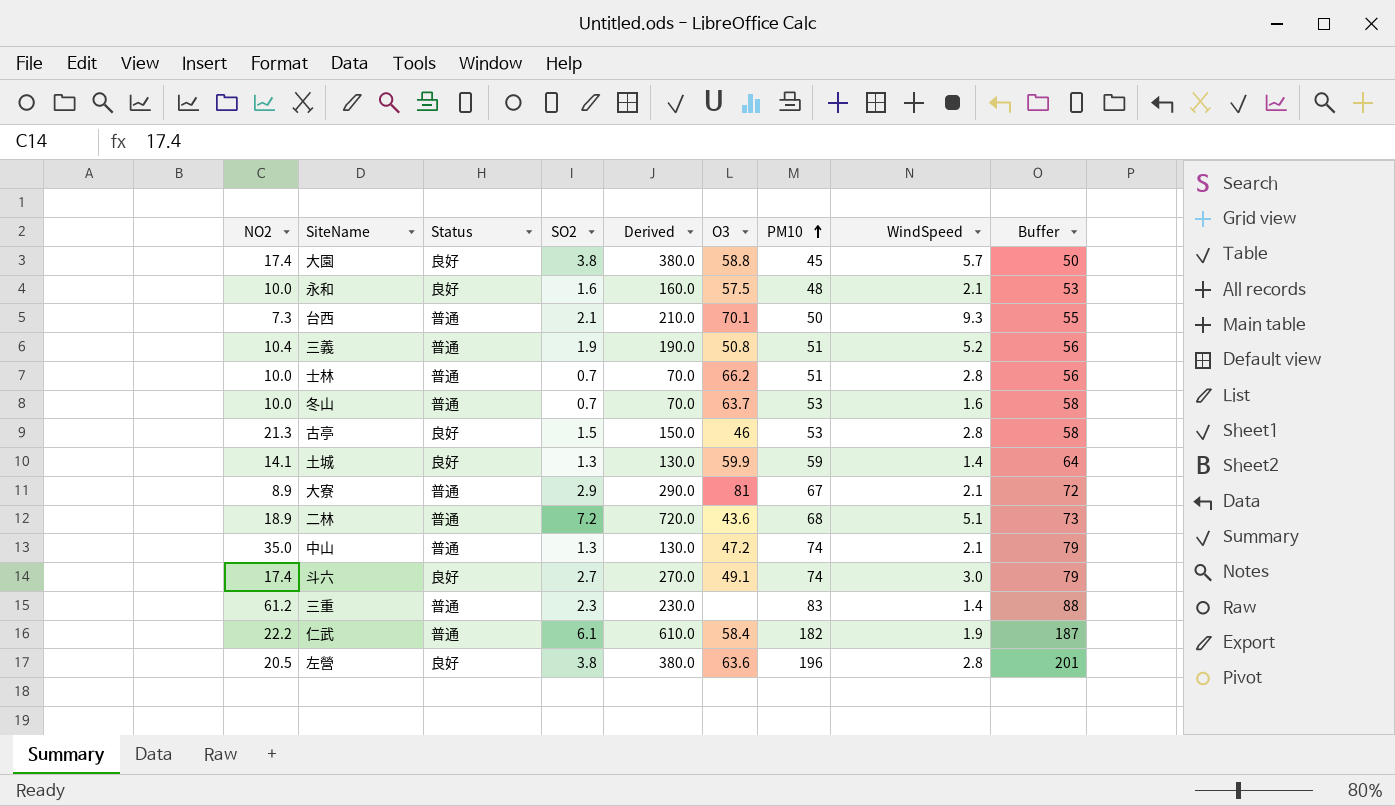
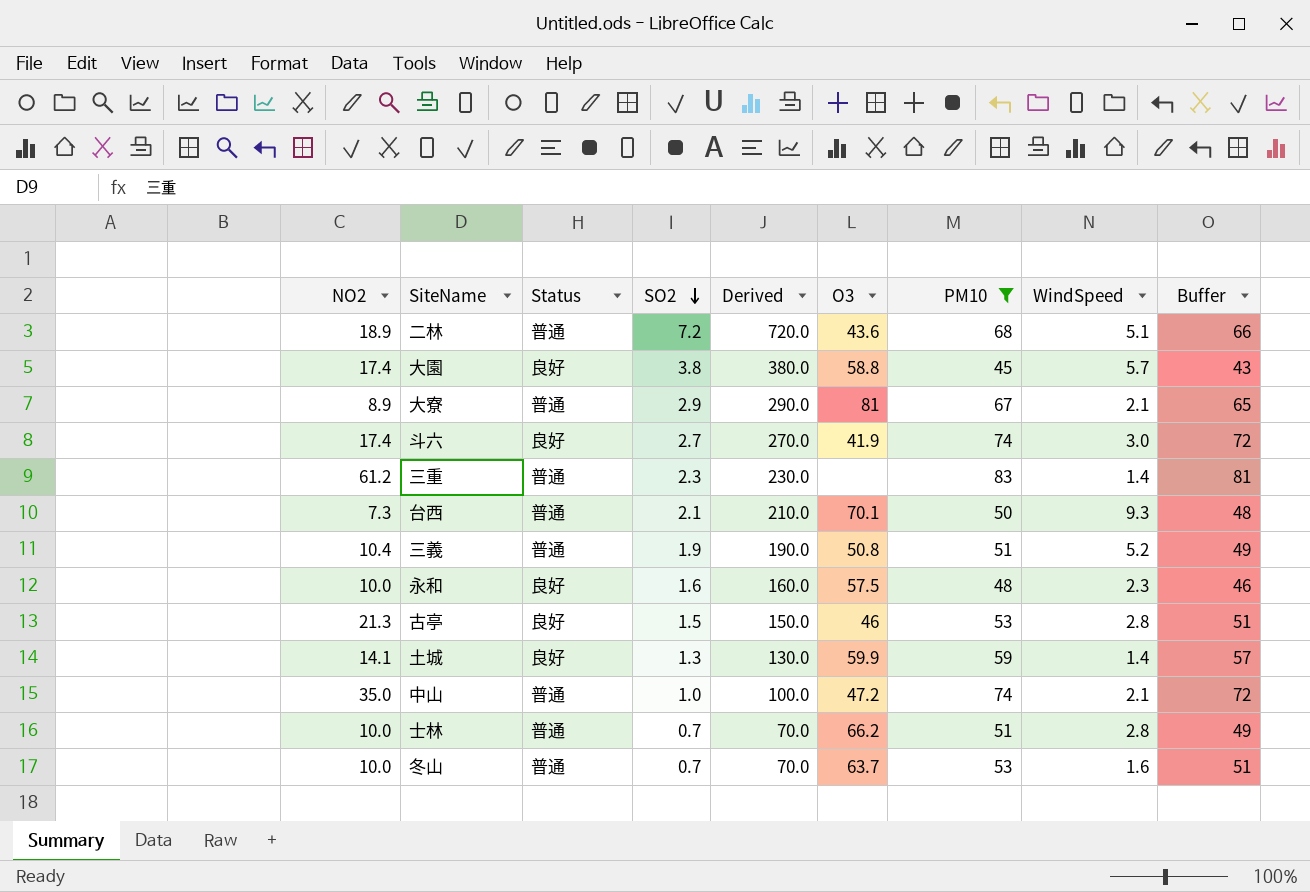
filter: none -> PM10 <= 83
row order: PM10 ascending -> SO2 descending
column Buffer | formula: [PM10] + 5 -> [PM10] - 2
斗六 | O3: 49.1 -> 41.9
永和 | WindSpeed: 2.1 -> 2.3
中山 | SO2: 1.3 -> 1.0
中山 | Derived: 130.0 -> 100.0

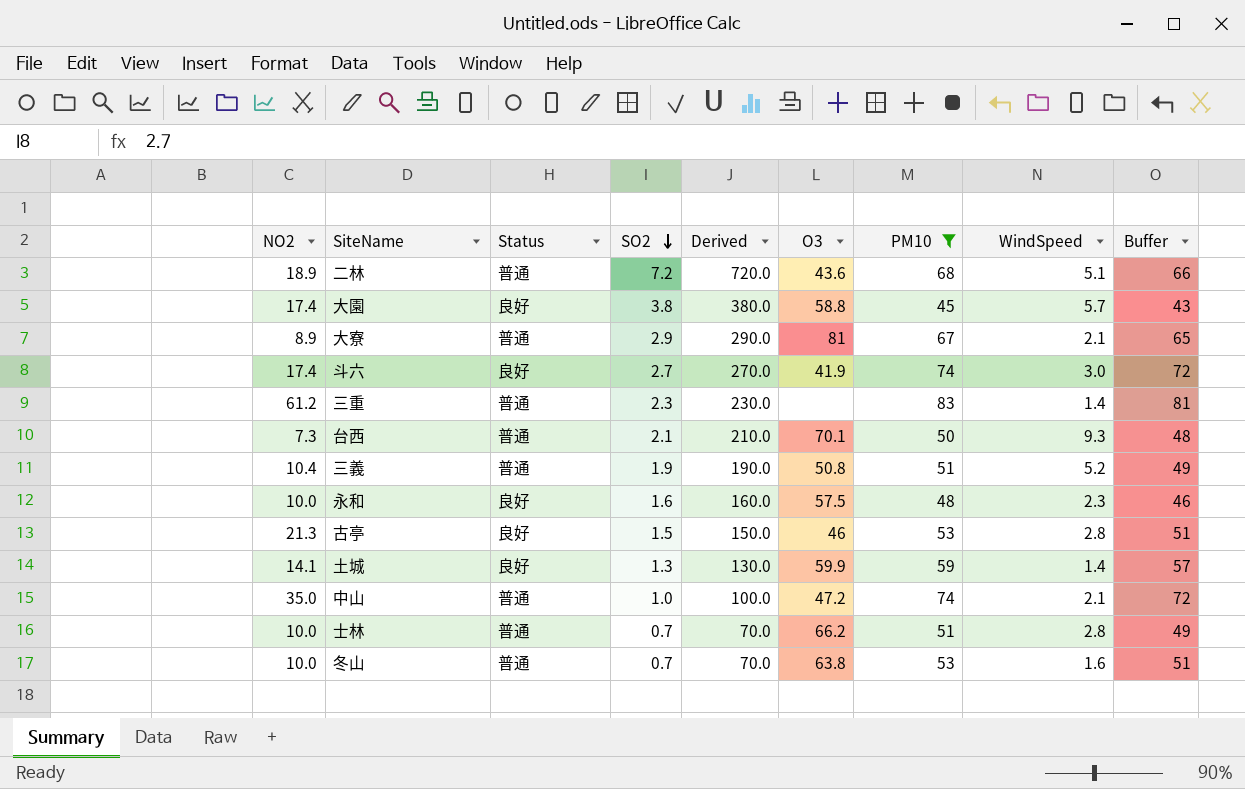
冬山 | O3: 63.7 -> 63.8

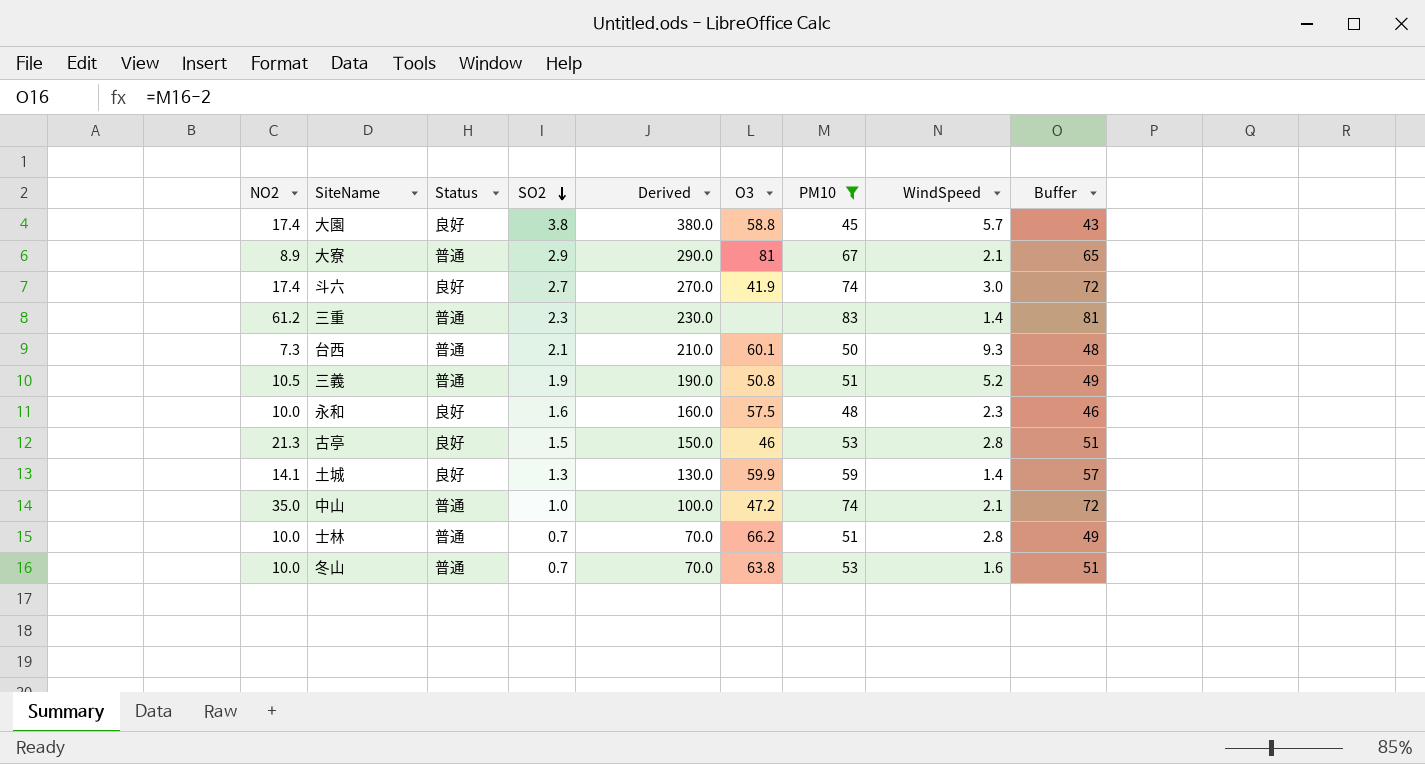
row 二林: 18.9 | 普通 | 7.2 | 720.0 | 43.6 | 68 | 5.1 | 66 -> none
台西 | O3: 70.1 -> 60.1
三義 | NO2: 10.4 -> 10.5

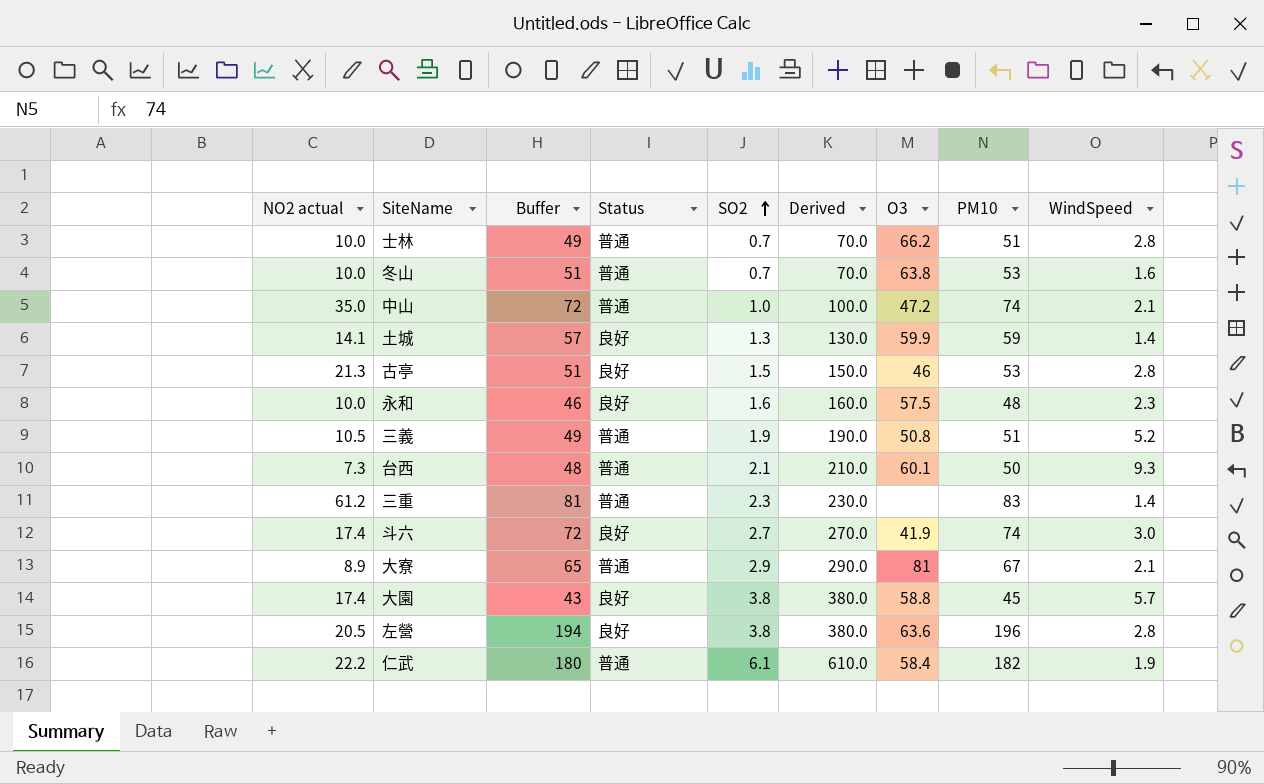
filter: PM10 <= 83 -> none
row order: SO2 descending -> SO2 ascending
column name: NO2 -> NO2 actual
column Buffer | position: 9 -> 3

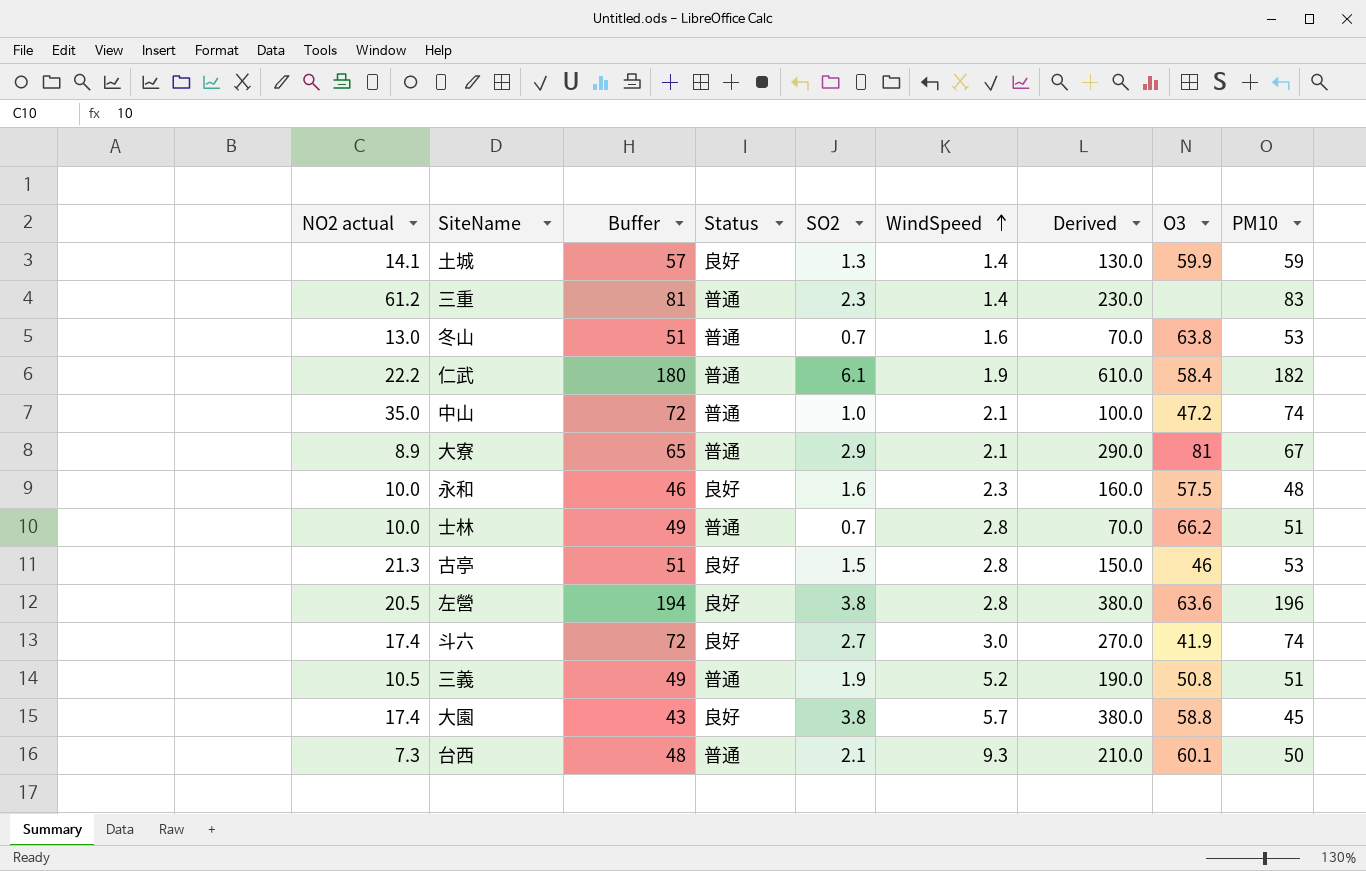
row order: SO2 ascending -> WindSpeed ascending
column WindSpeed | position: 9 -> 6
冬山 | NO2 actual: 10.0 -> 13.0

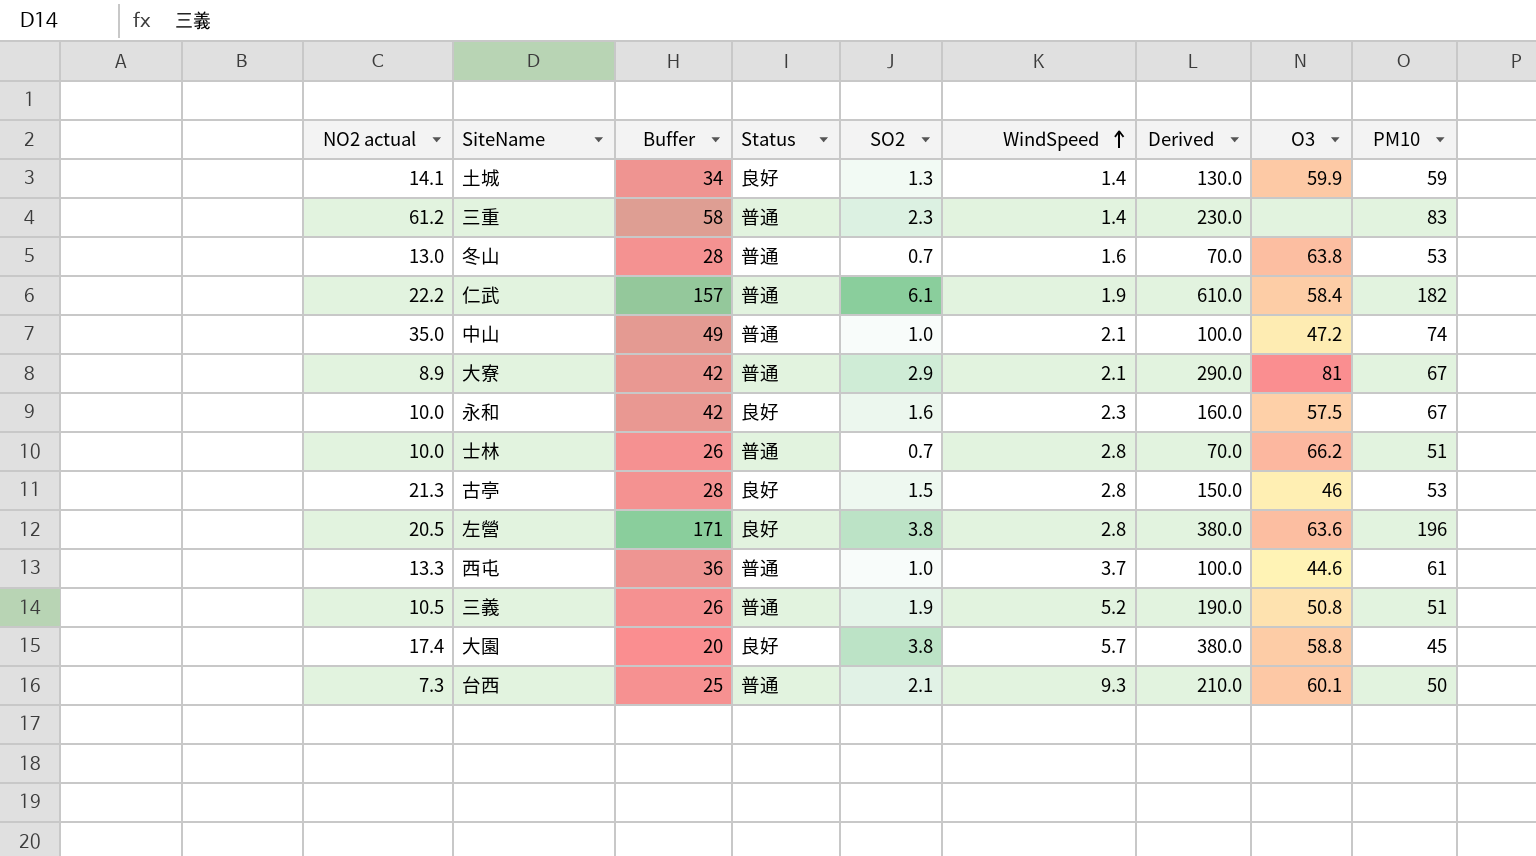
column Buffer | formula: [PM10] - 2 -> [PM10] - 25
row 斗六: 17.4 | 72 | 良好 | 2.7 | 3.0 | 270.0 | 41.9 | 74 -> none
永和 | PM10: 48 -> 67
row 西屯: none -> 13.3 | 36 | 普通 | 1.0 | 3.7 | 100.0 | 44.6 | 61

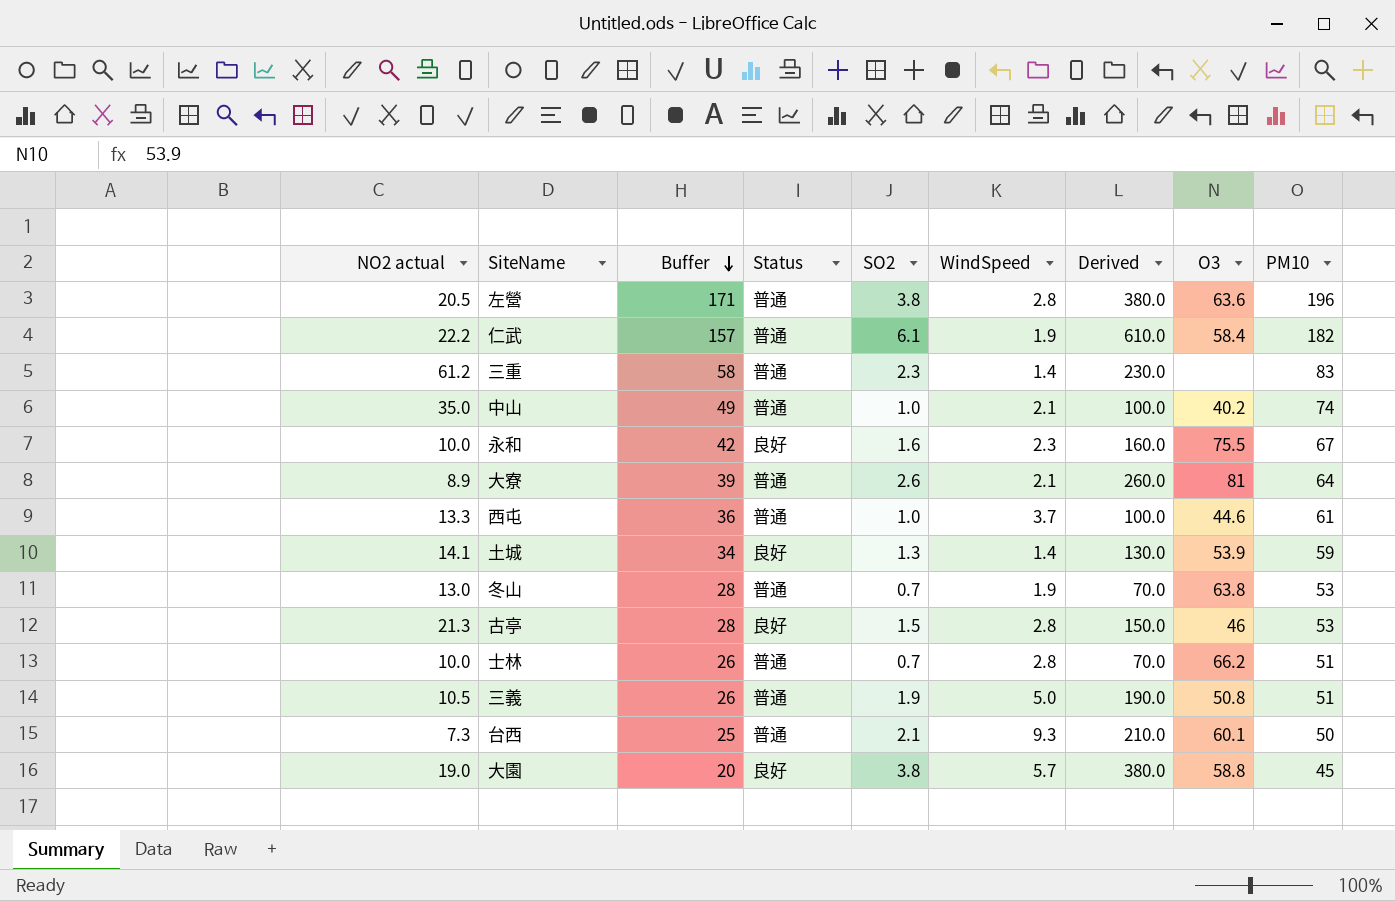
row order: WindSpeed ascending -> Buffer descending
左營 | Status: 良好 -> 普通
中山 | O3: 47.2 -> 40.2
永和 | O3: 57.5 -> 75.5
大寮 | Buffer: 42 -> 39
大寮 | SO2: 2.9 -> 2.6
大寮 | Derived: 290.0 -> 260.0
大寮 | PM10: 67 -> 64
土城 | O3: 59.9 -> 53.9
冬山 | WindSpeed: 1.6 -> 1.9
三義 | WindSpeed: 5.2 -> 5.0
大園 | NO2 actual: 17.4 -> 19.0

